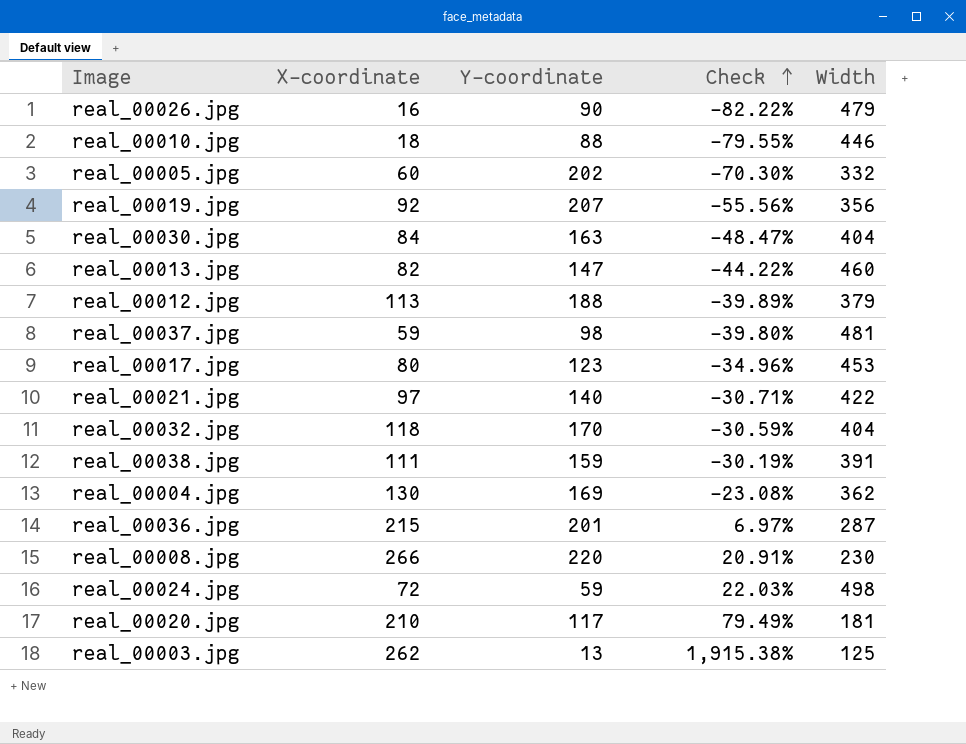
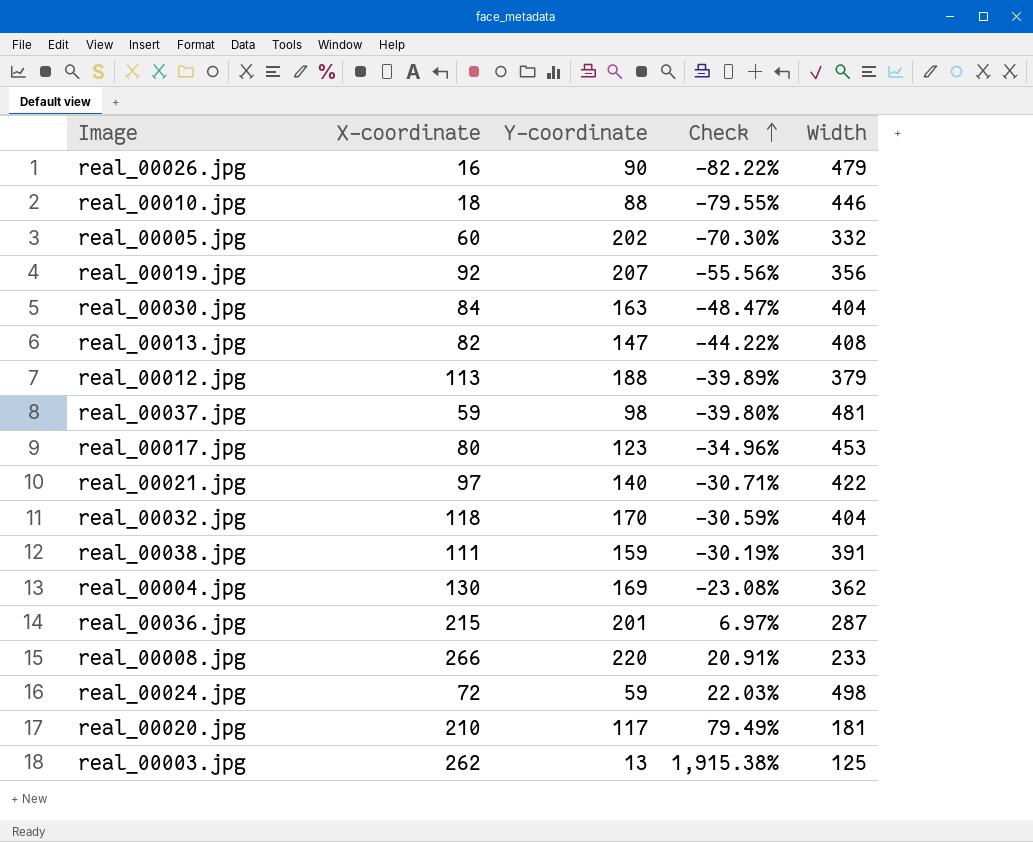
real_00013.jpg | Width: 460 -> 408
real_00008.jpg | Width: 230 -> 233

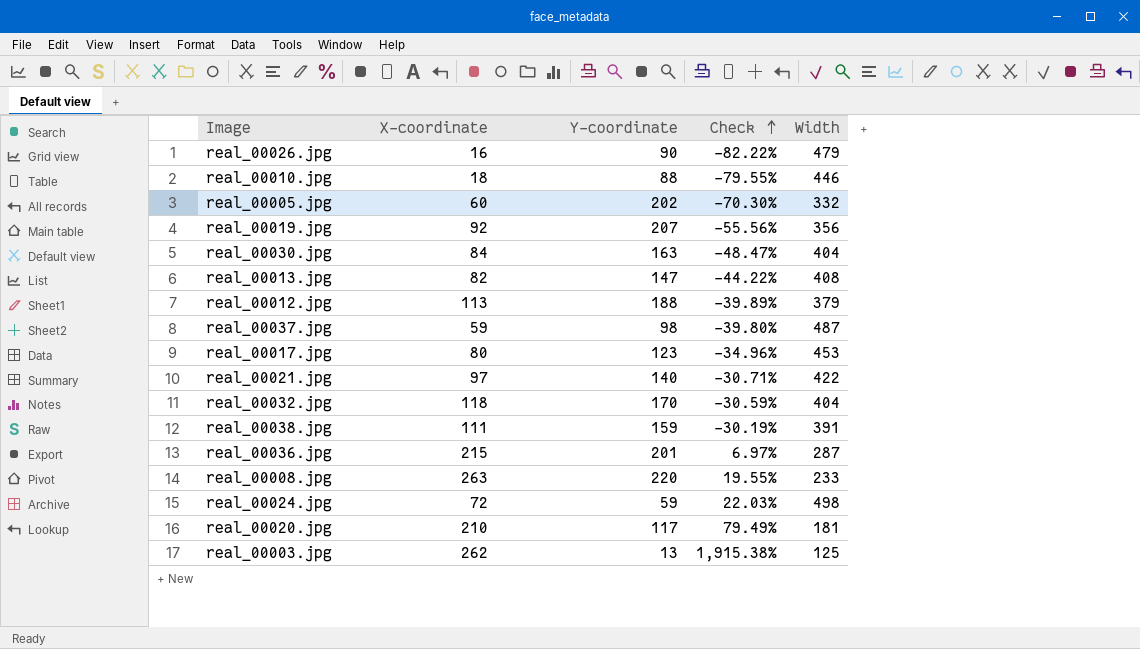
row real_00004.jpg: 130 | 169 | -23.08% | 362 -> none
real_00037.jpg | Width: 481 -> 487
real_00008.jpg | X-coordinate: 266 -> 263
real_00008.jpg | Check: 20.91% -> 19.55%

